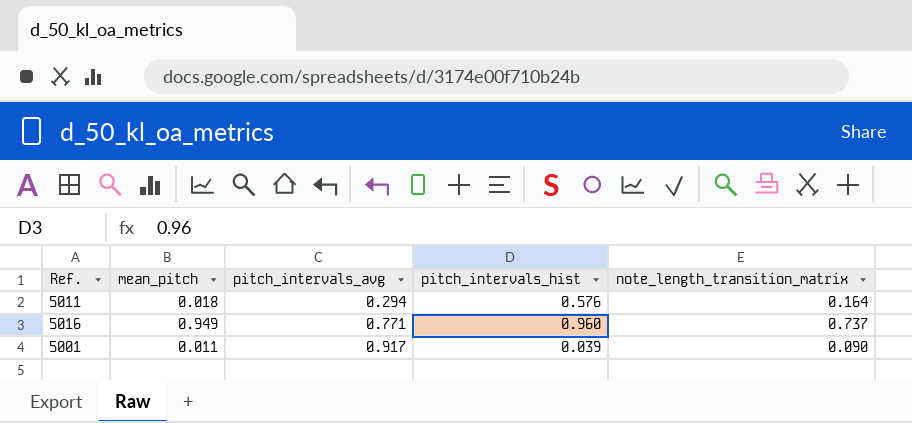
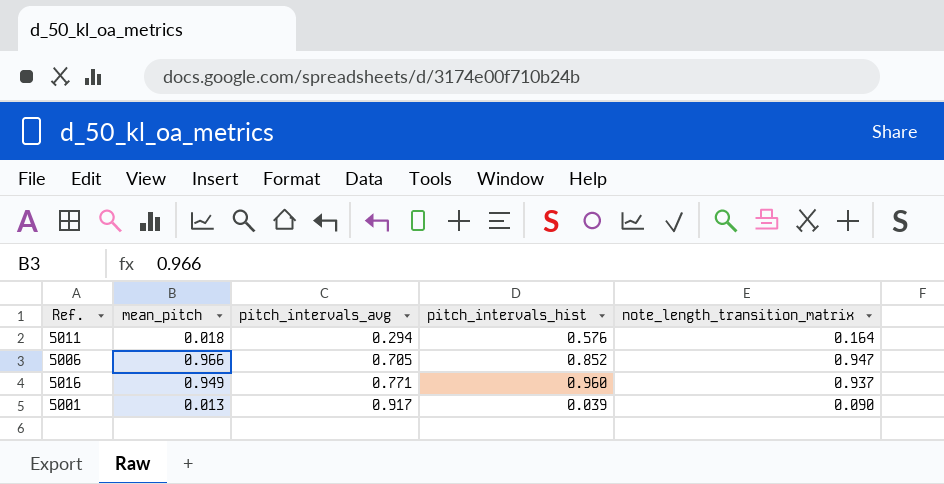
row 5006: none -> 0.966 | 0.705 | 0.852 | 0.947
5016 | note_length_transition_matrix: 0.737 -> 0.937
5001 | mean_pitch: 0.011 -> 0.013

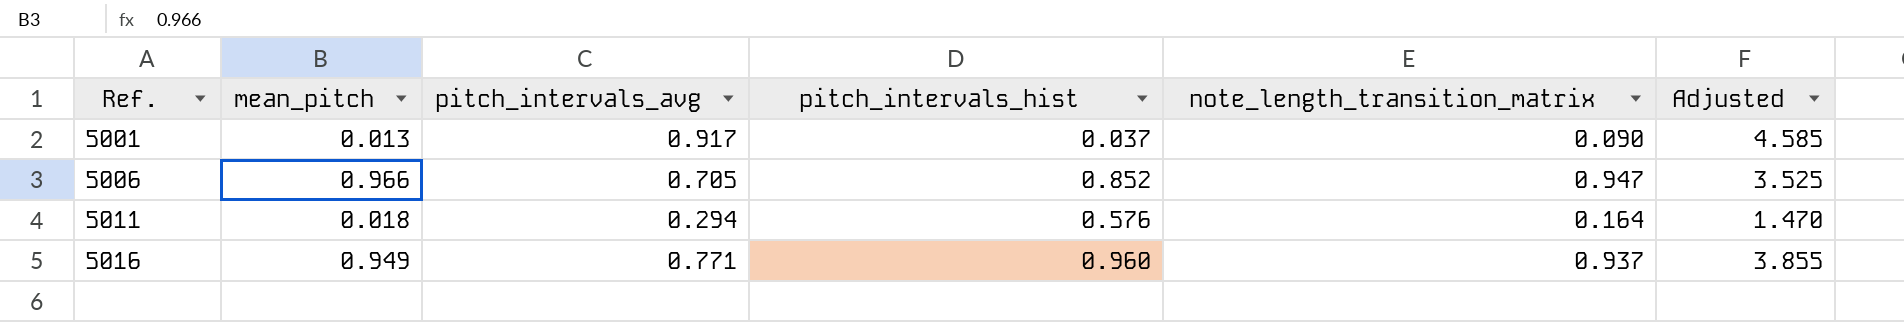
row order: pitch_intervals_avg ascending -> Ref. ascending
column Adjusted | formula: none -> [pitch_intervals_avg] * 5
5001 | pitch_intervals_hist: 0.039 -> 0.037

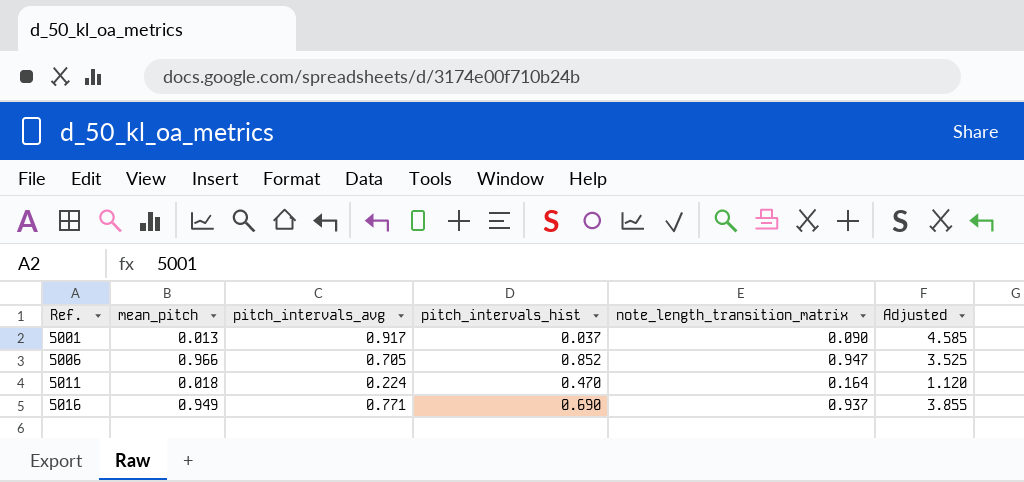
5011 | pitch_intervals_avg: 0.294 -> 0.224
5011 | pitch_intervals_hist: 0.576 -> 0.470
5011 | Adjusted: 1.470 -> 1.120
5016 | pitch_intervals_hist: 0.960 -> 0.690

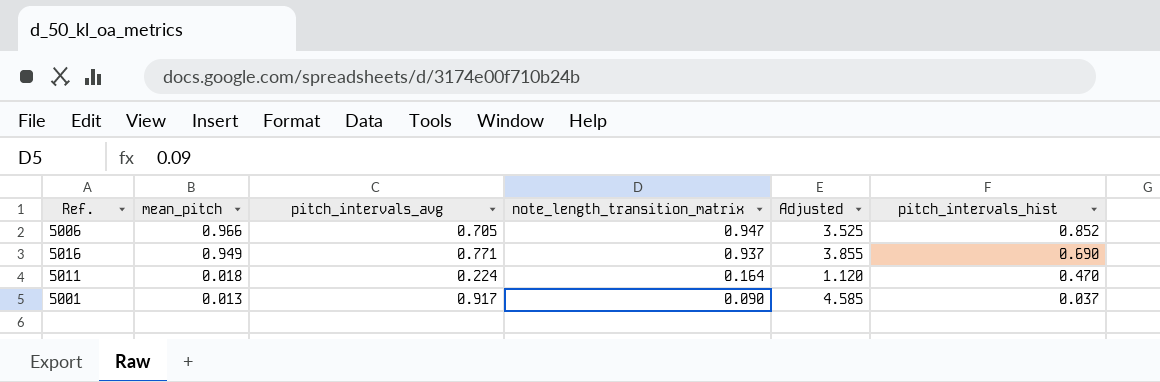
row order: Ref. ascending -> mean_pitch descending
column pitch_intervals_hist | position: 4 -> 6

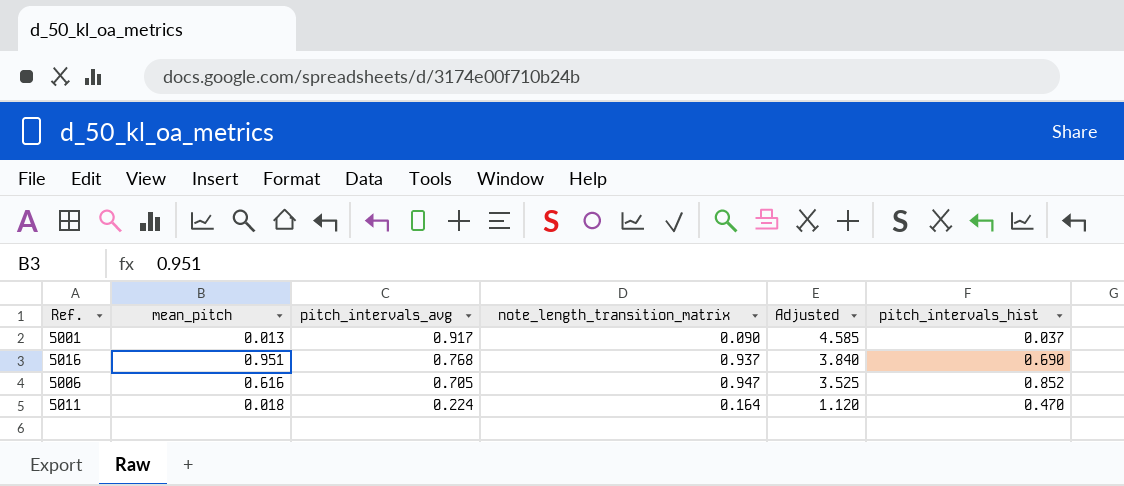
row order: mean_pitch descending -> pitch_intervals_avg descending
5016 | mean_pitch: 0.949 -> 0.951
5016 | pitch_intervals_avg: 0.771 -> 0.768
5016 | Adjusted: 3.855 -> 3.840
5006 | mean_pitch: 0.966 -> 0.616

